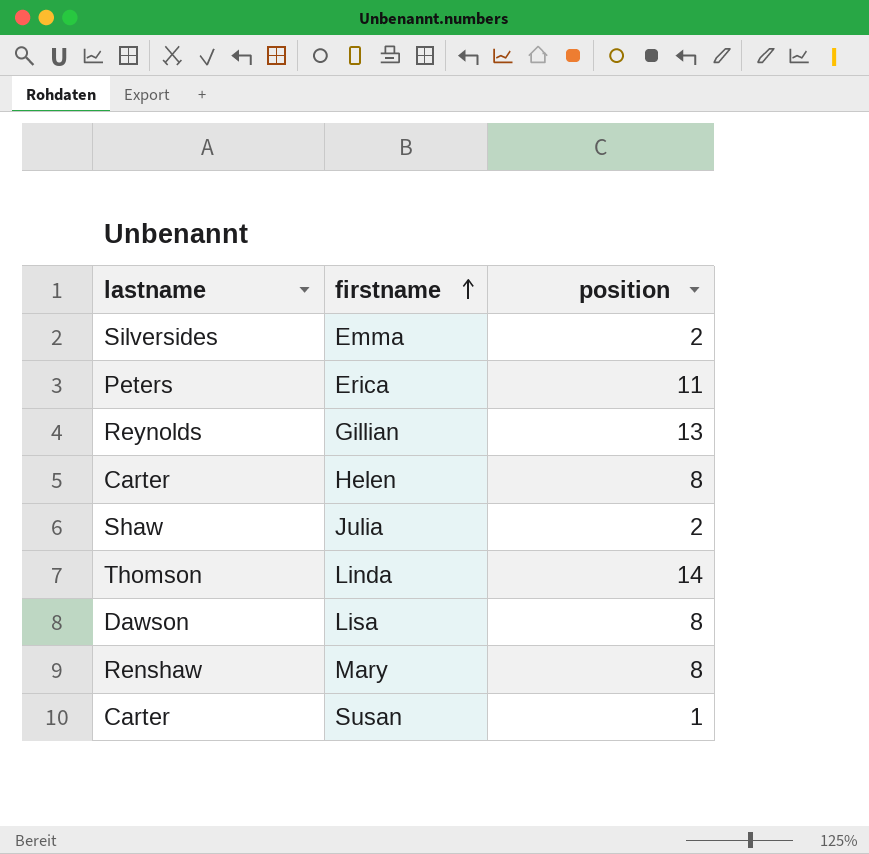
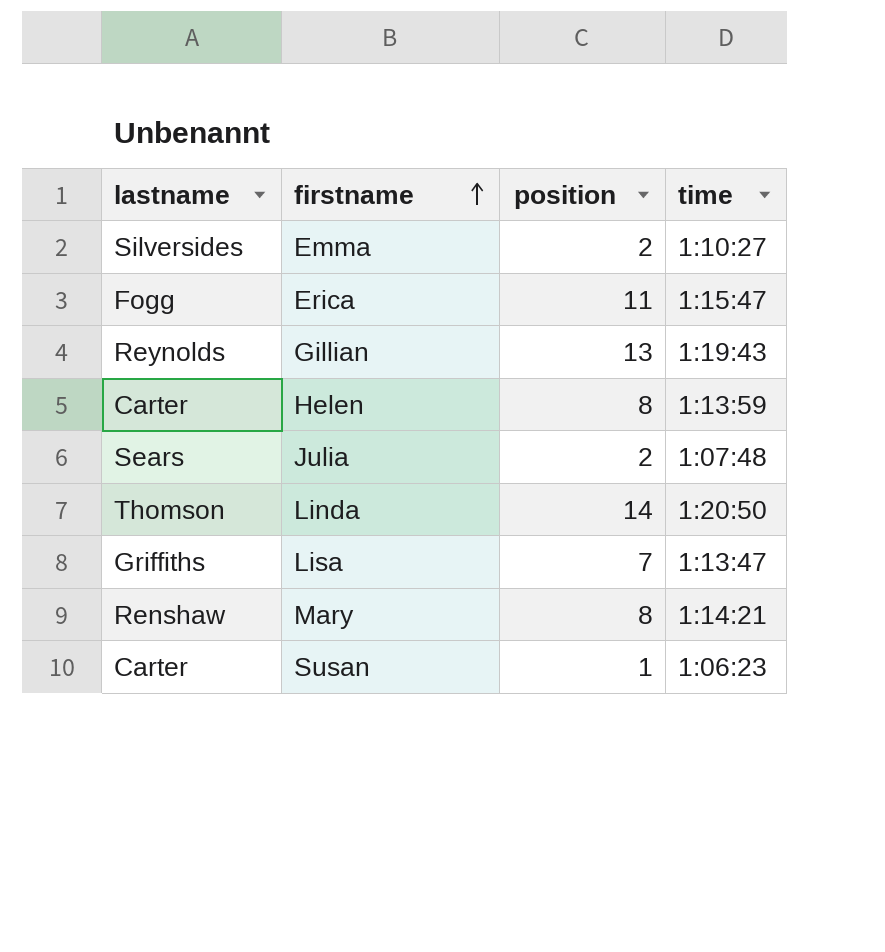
column time | position: none -> 4
Erica | lastname: Peters -> Fogg
Julia | lastname: Shaw -> Sears
Lisa | lastname: Dawson -> Griffiths
Lisa | position: 8 -> 7

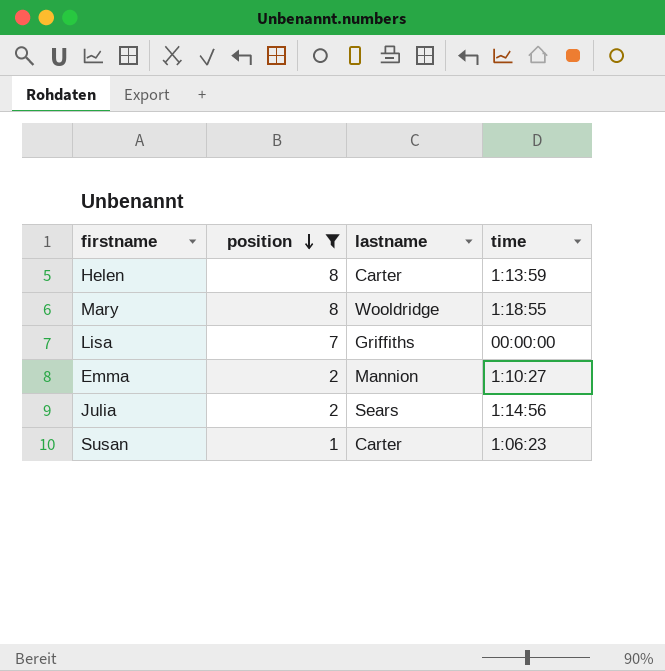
filter: none -> position <= 8
row order: firstname ascending -> position descending
column lastname | position: 1 -> 3
Mary | lastname: Renshaw -> Wooldridge
Mary | time: 1:14:21 -> 1:18:55
Lisa | time: 1:13:47 -> 00:00:00
Emma | lastname: Silversides -> Mannion
Julia | time: 1:07:48 -> 1:14:56

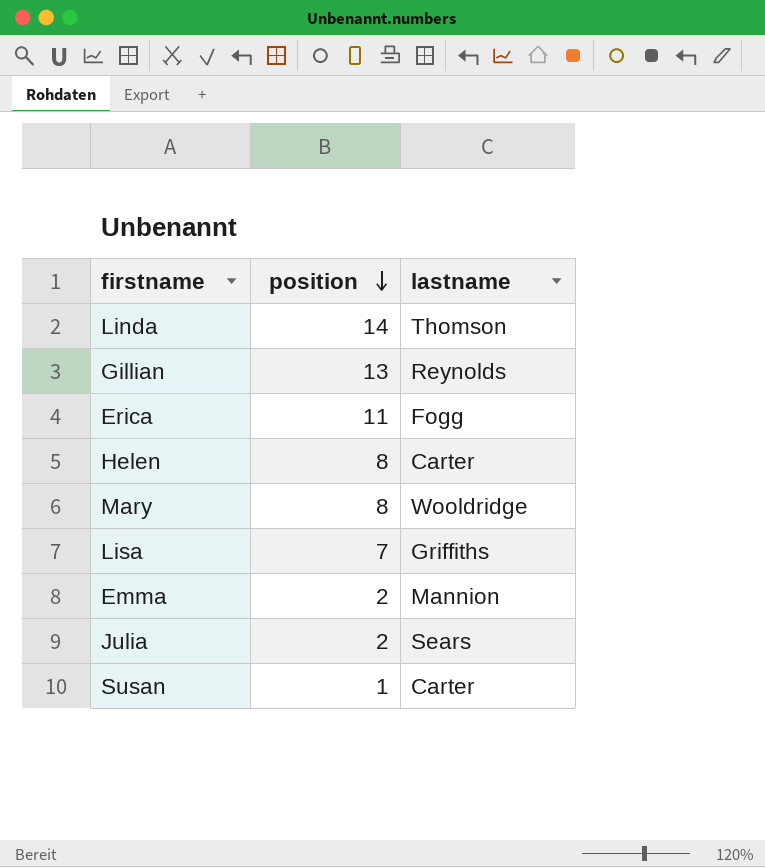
filter: position <= 8 -> none
column time | position: 4 -> none

